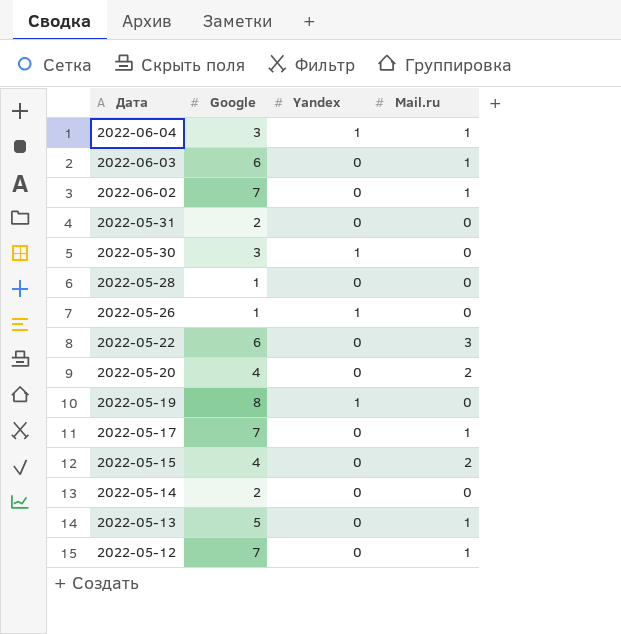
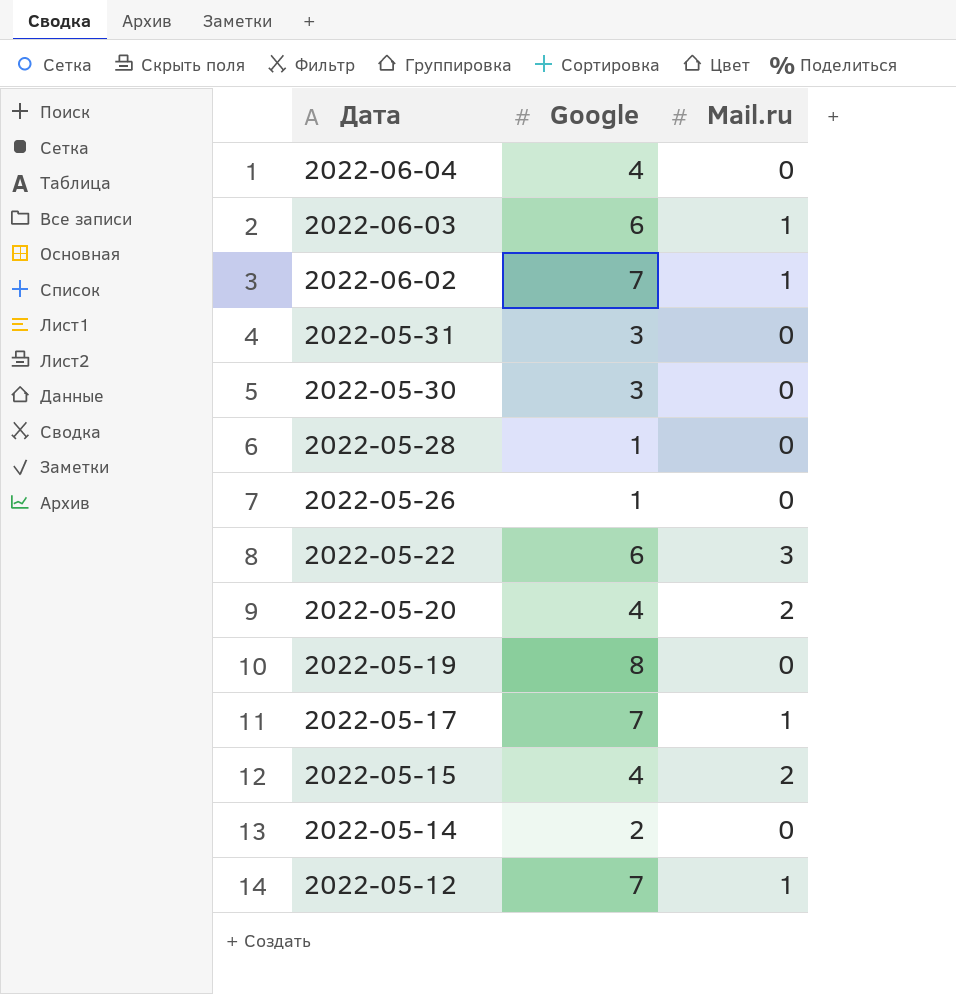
column Yandex | position: 3 -> none
row 2022-05-13: 5 | 0 | 1 -> none
2022-06-04 | Google: 3 -> 4
2022-06-04 | Mail.ru: 1 -> 0
2022-05-31 | Google: 2 -> 3

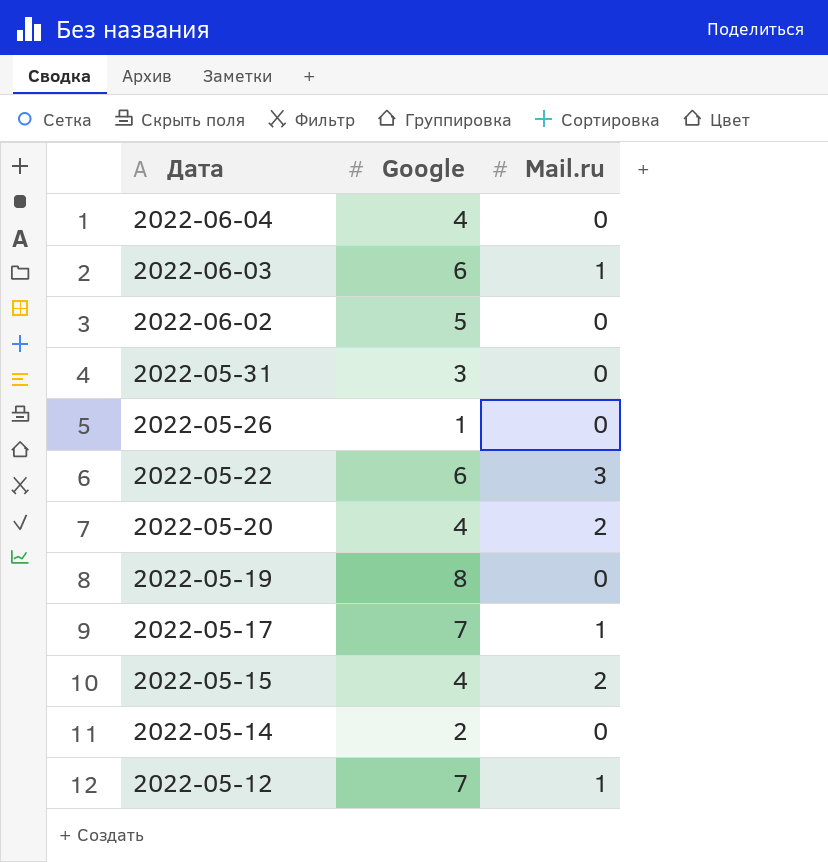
row 2022-05-30: 3 | 0 -> none
row 2022-05-28: 1 | 0 -> none
2022-06-02 | Google: 7 -> 5
2022-06-02 | Mail.ru: 1 -> 0

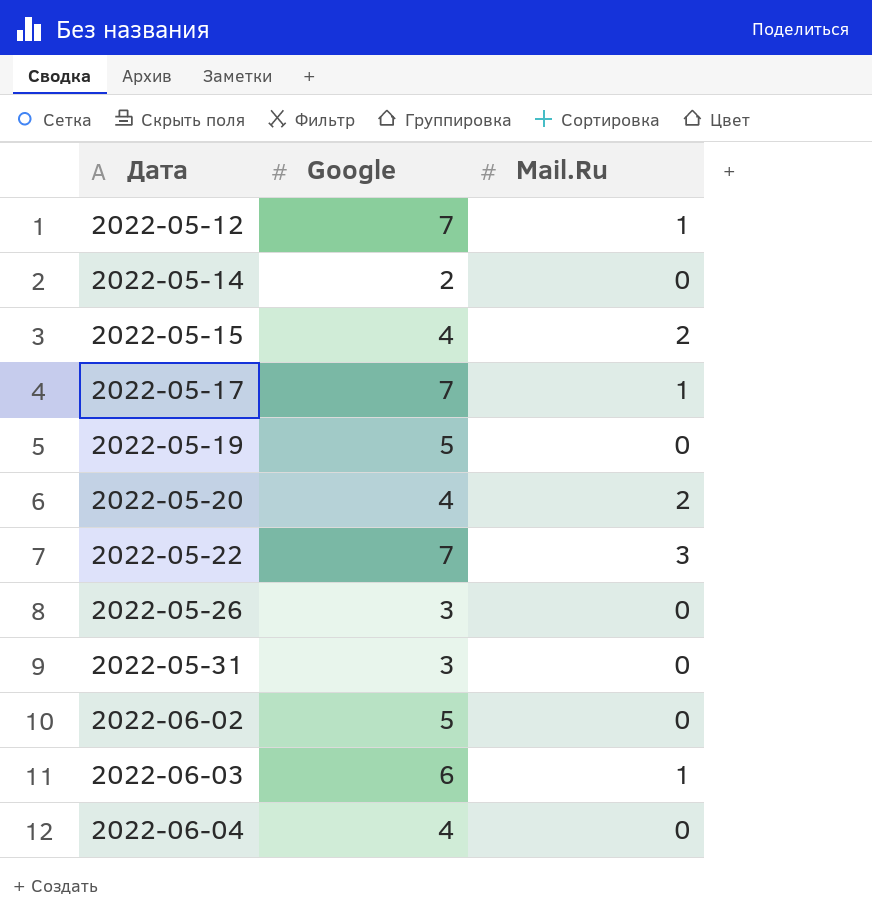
row order: Дата descending -> Дата ascending
column name: Mail.ru -> Mail.Ru
2022-05-19 | Google: 8 -> 5
2022-05-22 | Google: 6 -> 7
2022-05-26 | Google: 1 -> 3

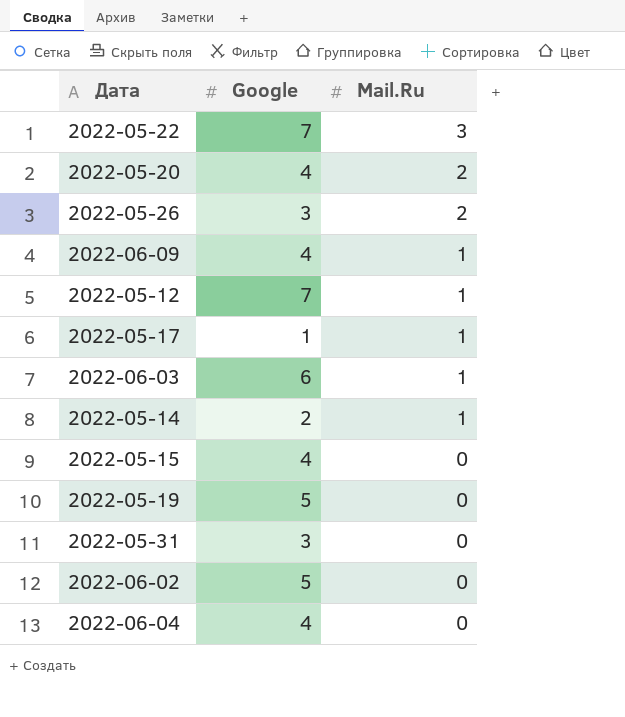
row order: Дата ascending -> Mail.Ru descending
2022-05-26 | Mail.Ru: 0 -> 2
row 2022-06-09: none -> 4 | 1
2022-05-17 | Google: 7 -> 1
2022-05-14 | Mail.Ru: 0 -> 1
2022-05-15 | Mail.Ru: 2 -> 0

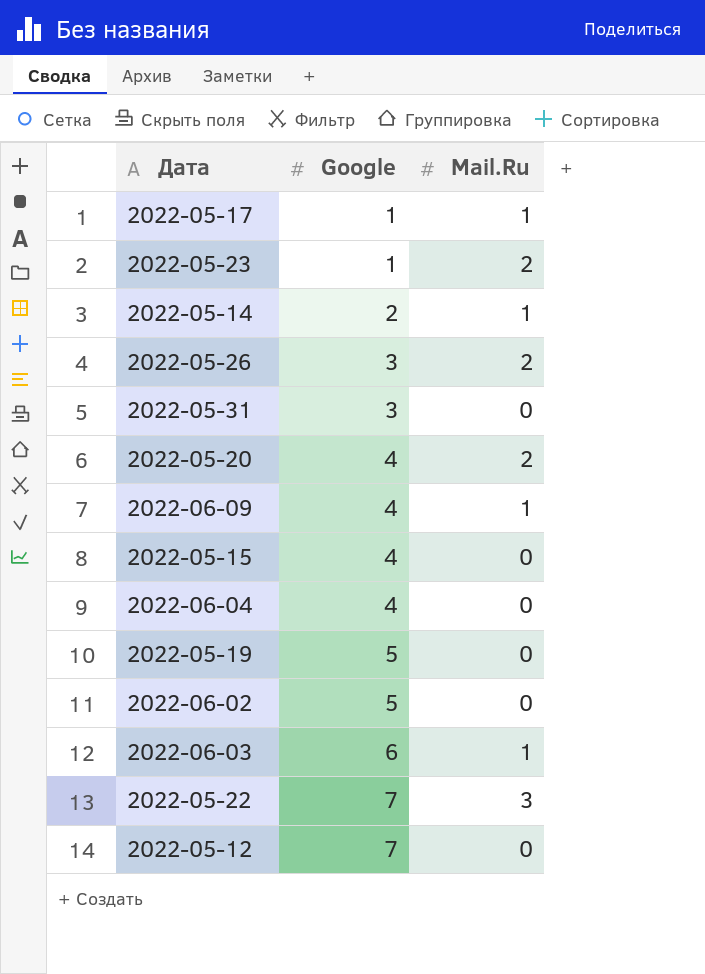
row order: Mail.Ru descending -> Google ascending
row 2022-05-23: none -> 1 | 2
2022-05-12 | Mail.Ru: 1 -> 0

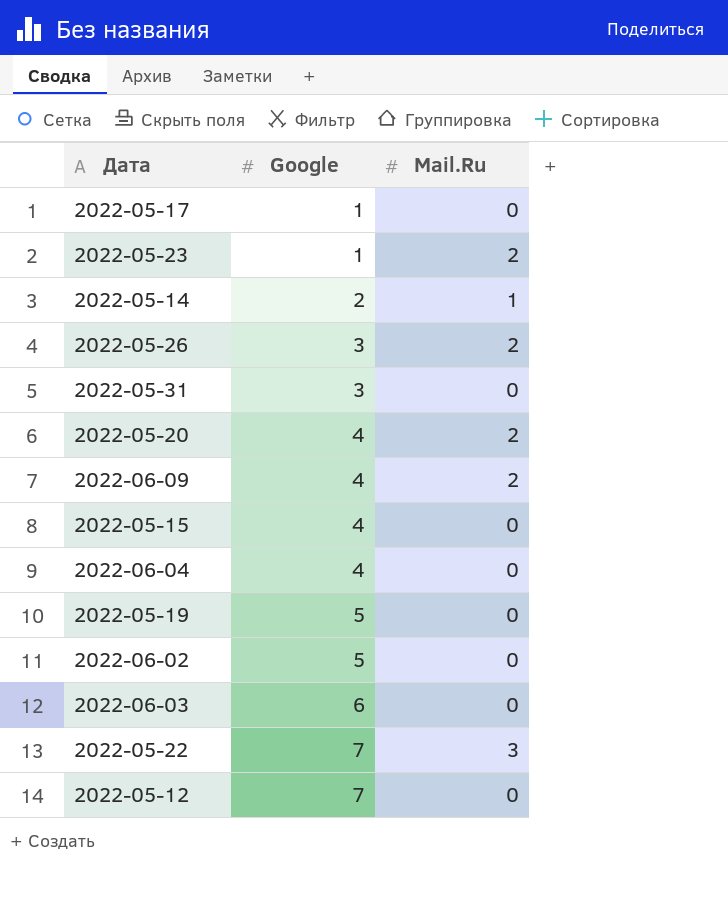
2022-05-17 | Mail.Ru: 1 -> 0
2022-06-09 | Mail.Ru: 1 -> 2
2022-06-03 | Mail.Ru: 1 -> 0

